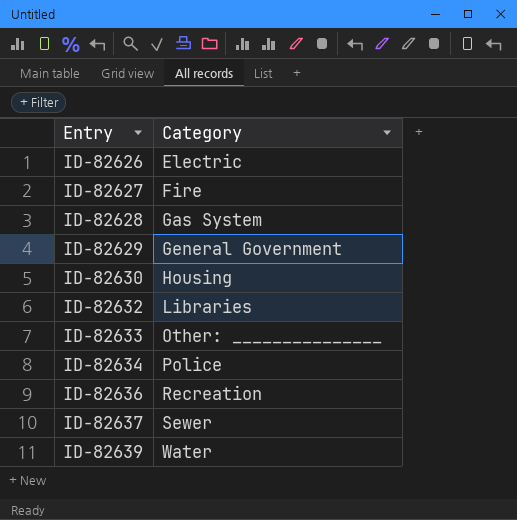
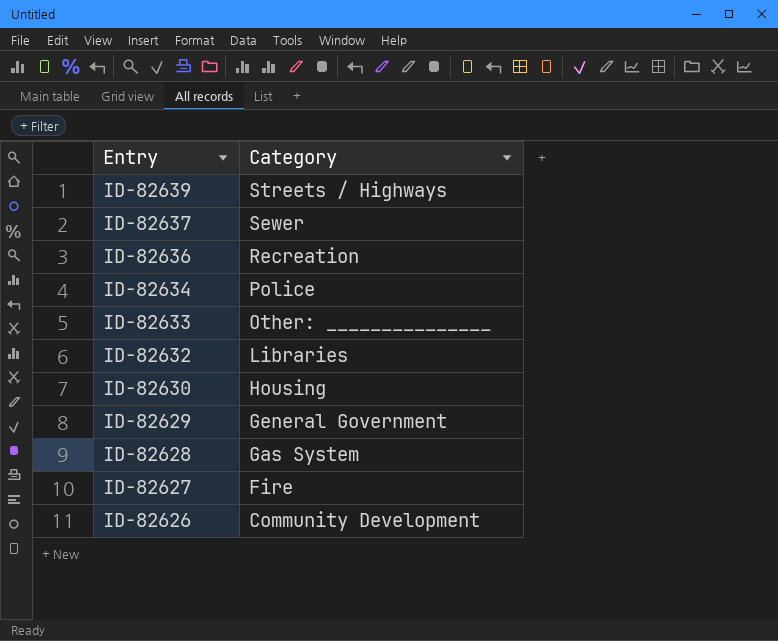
row order: Entry ascending -> Entry descending
ID-82639 | Category: Water -> Streets / Highways
ID-82626 | Category: Electric -> Community Development

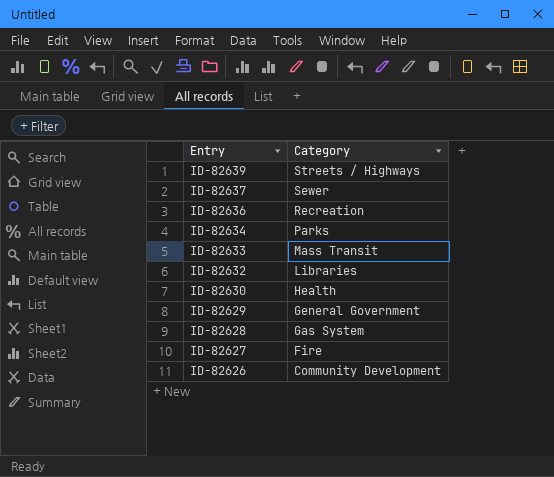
ID-82634 | Category: Police -> Parks
ID-82633 | Category: Other: _______________ -> Mass Transit
ID-82630 | Category: Housing -> Health

